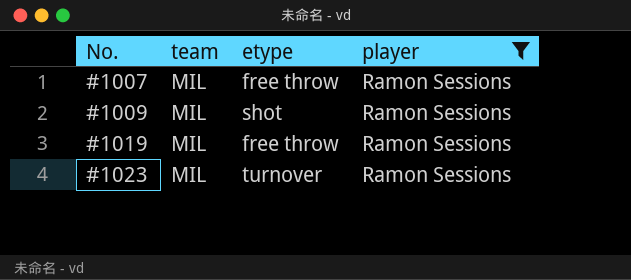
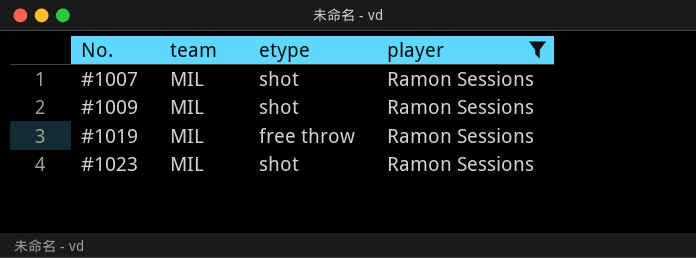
#1007 | etype: free throw -> shot
#1023 | etype: turnover -> shot

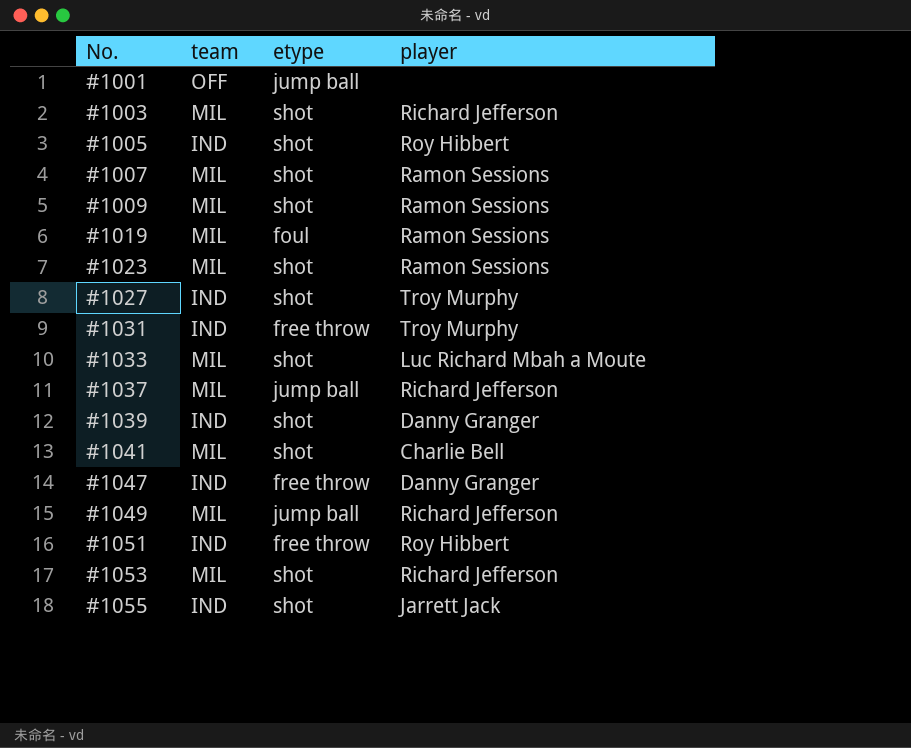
filter: player = Ramon Sessions -> none
#1019 | etype: free throw -> foul

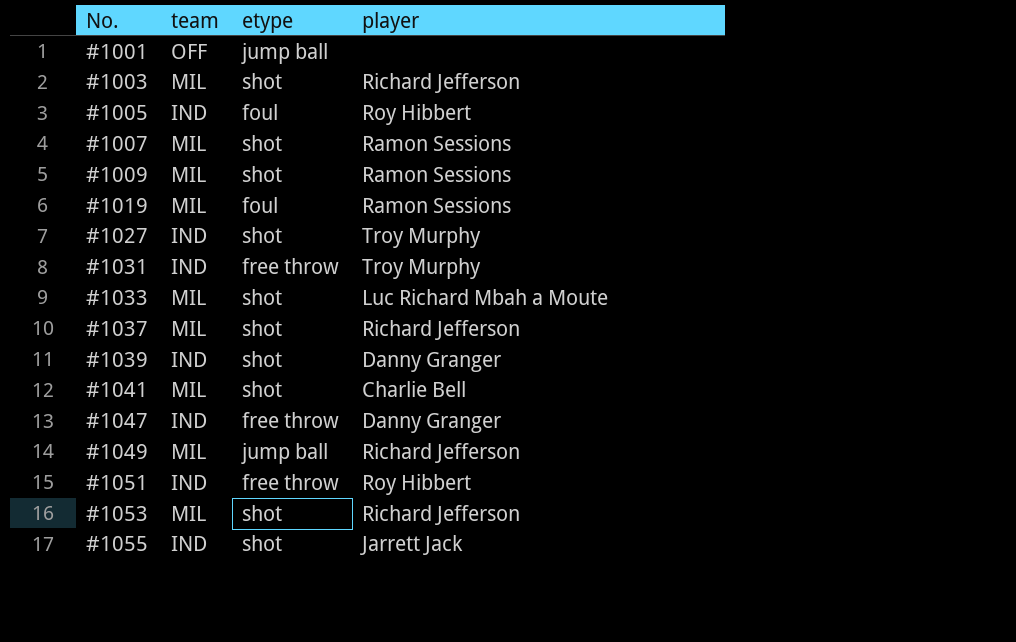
row #1023: MIL | shot | Ramon Sessions -> none
#1005 | etype: shot -> foul
#1037 | etype: jump ball -> shot

